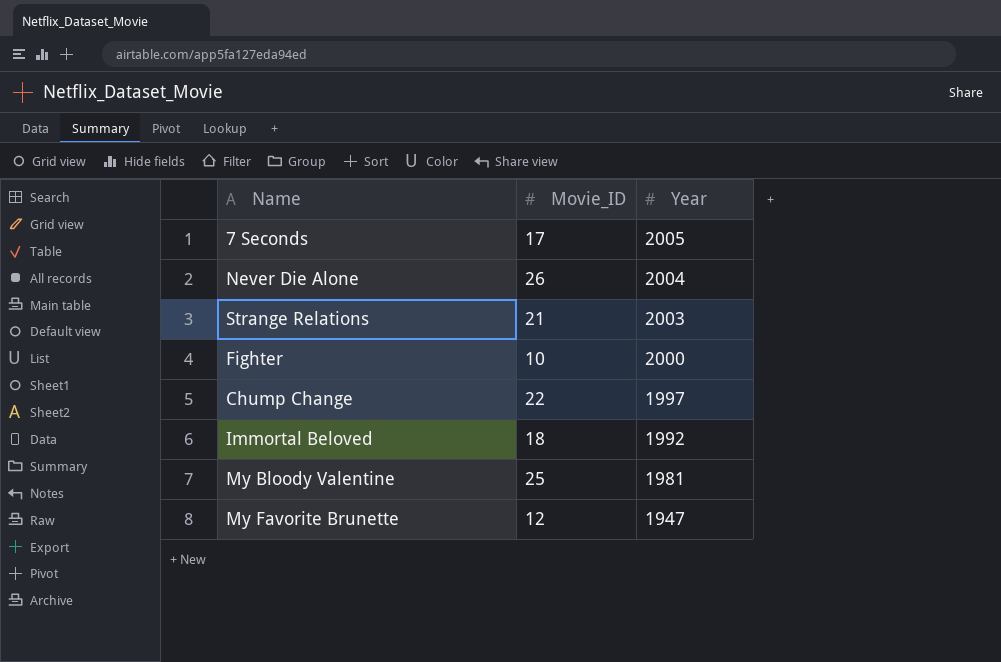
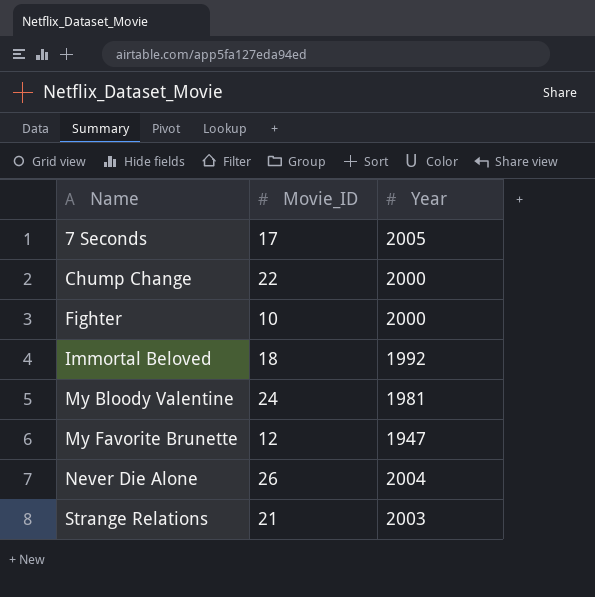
row order: Year descending -> Name ascending
Chump Change | Year: 1997 -> 2000
My Bloody Valentine | Movie_ID: 25 -> 24

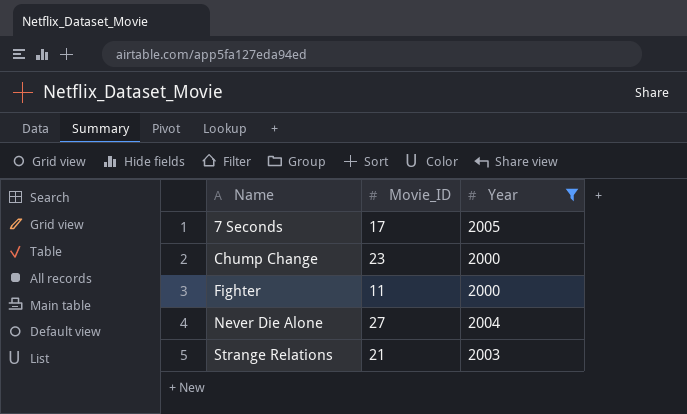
filter: none -> Year >= 2000
Chump Change | Movie_ID: 22 -> 23
Fighter | Movie_ID: 10 -> 11
Never Die Alone | Movie_ID: 26 -> 27

